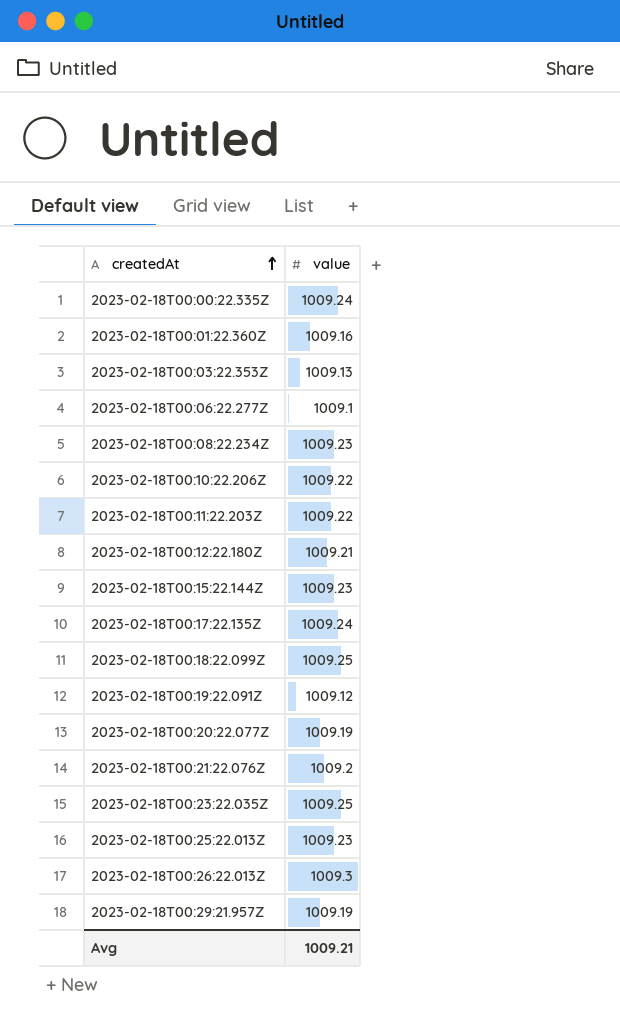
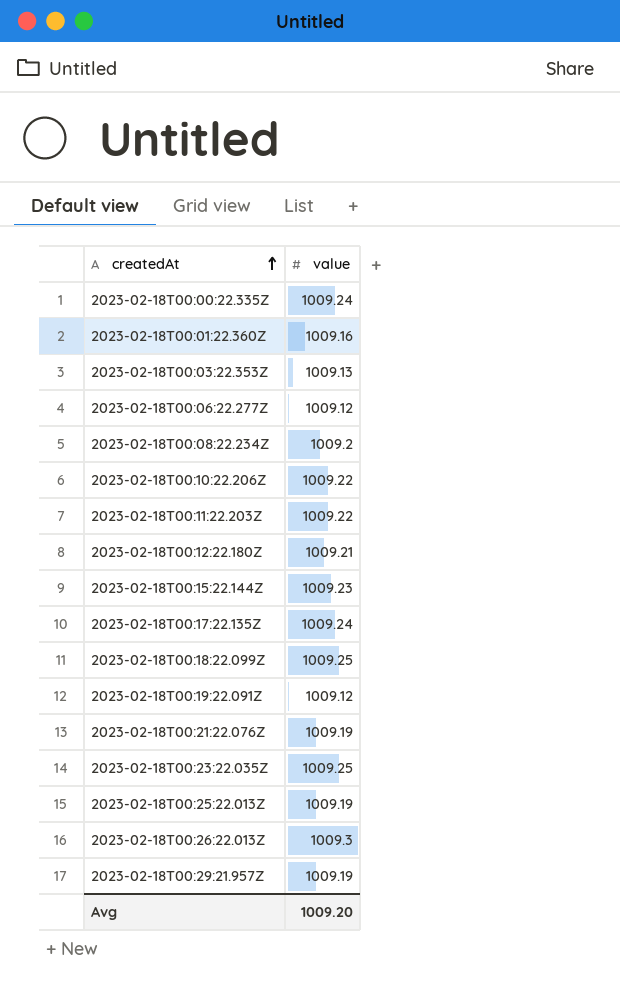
row 2023-02-18T00:20:22.077Z: 1009.19 -> none
2023-02-18T00:06:22.277Z | value: 1009.1 -> 1009.12
2023-02-18T00:08:22.234Z | value: 1009.23 -> 1009.2
2023-02-18T00:21:22.076Z | value: 1009.2 -> 1009.19
2023-02-18T00:25:22.013Z | value: 1009.23 -> 1009.19
Avg | value: 1009.21 -> 1009.20

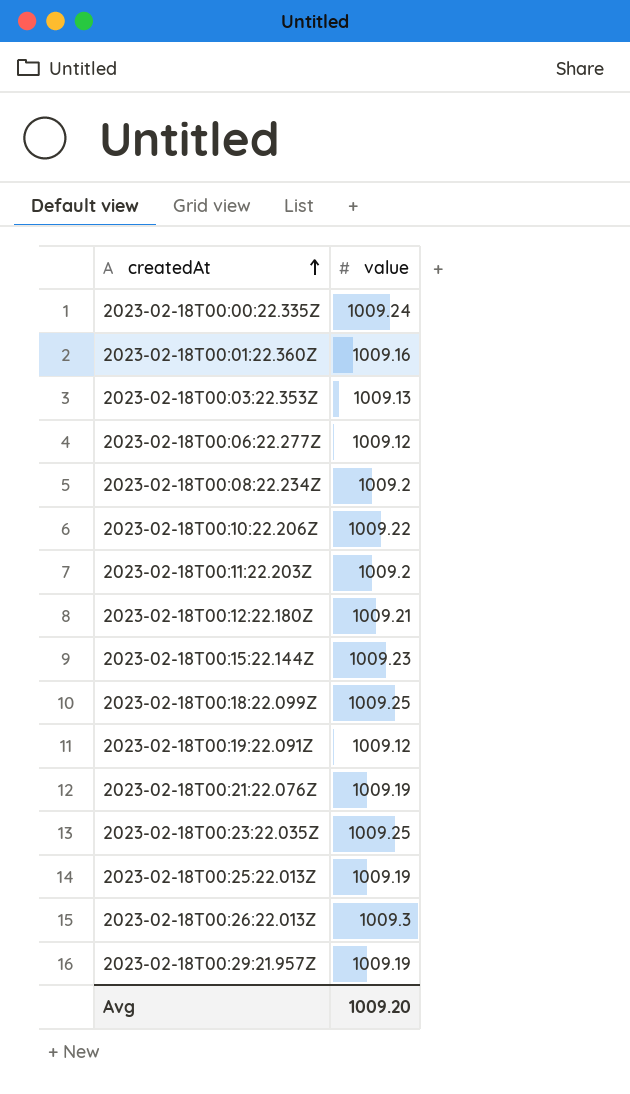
row 2023-02-18T00:17:22.135Z: 1009.24 -> none
2023-02-18T00:11:22.203Z | value: 1009.22 -> 1009.2

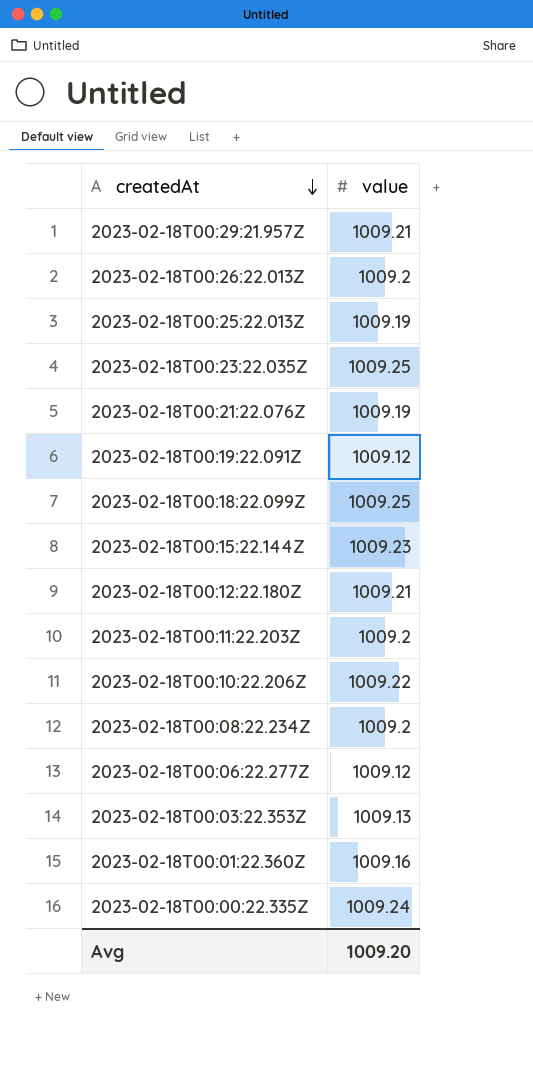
row order: createdAt ascending -> createdAt descending
2023-02-18T00:29:21.957Z | value: 1009.19 -> 1009.21
2023-02-18T00:26:22.013Z | value: 1009.3 -> 1009.2

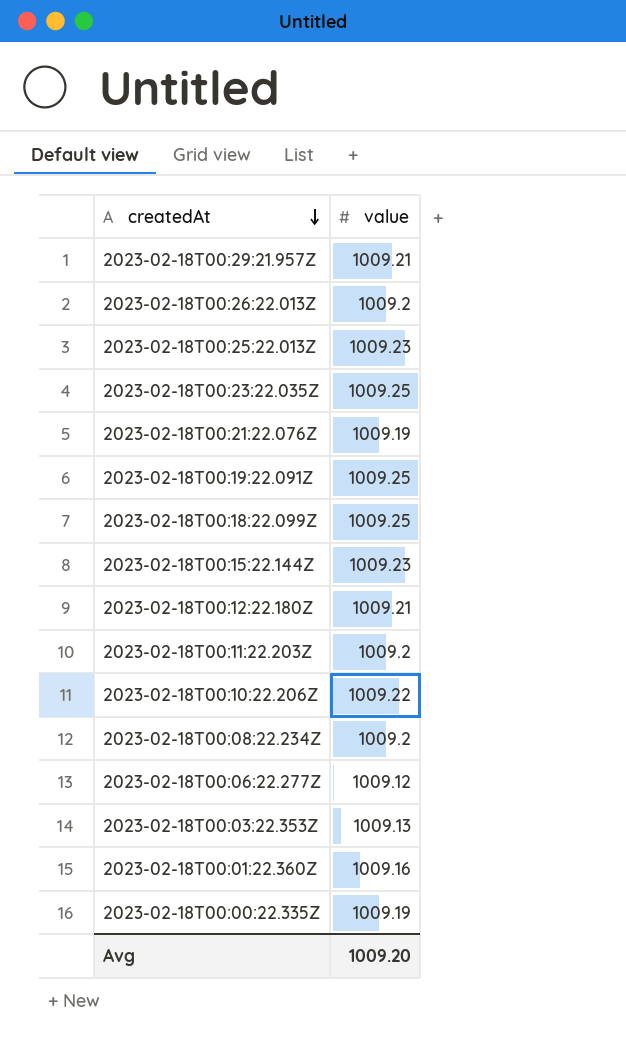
2023-02-18T00:25:22.013Z | value: 1009.19 -> 1009.23
2023-02-18T00:19:22.091Z | value: 1009.12 -> 1009.25
2023-02-18T00:00:22.335Z | value: 1009.24 -> 1009.19

